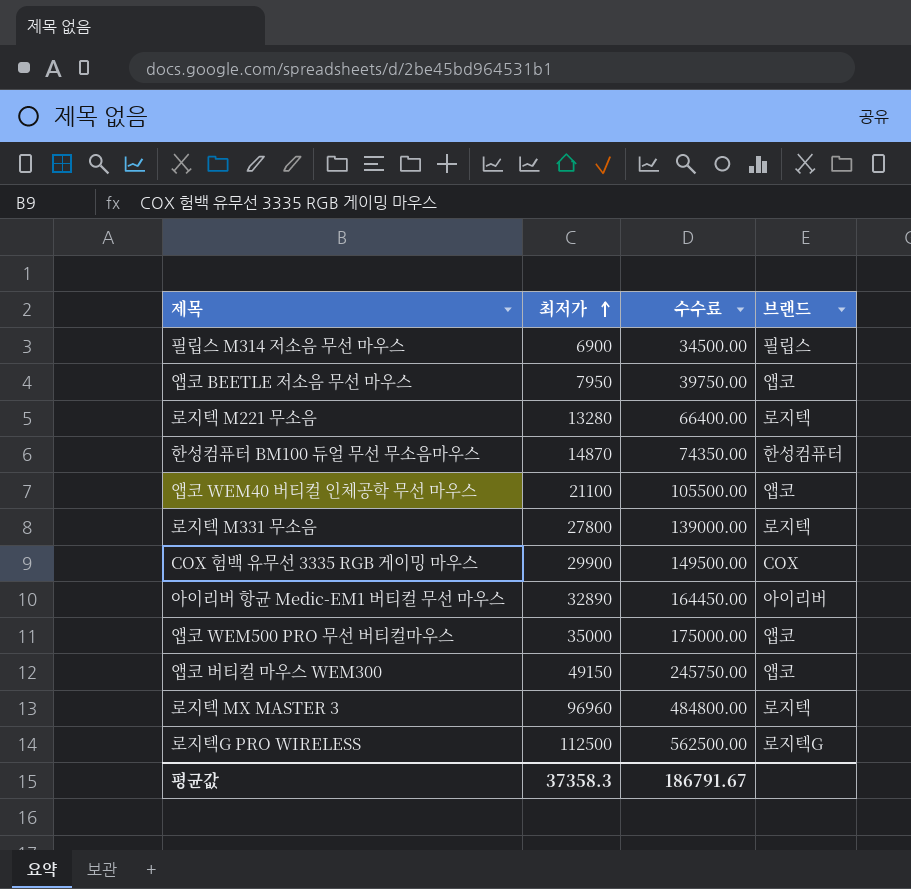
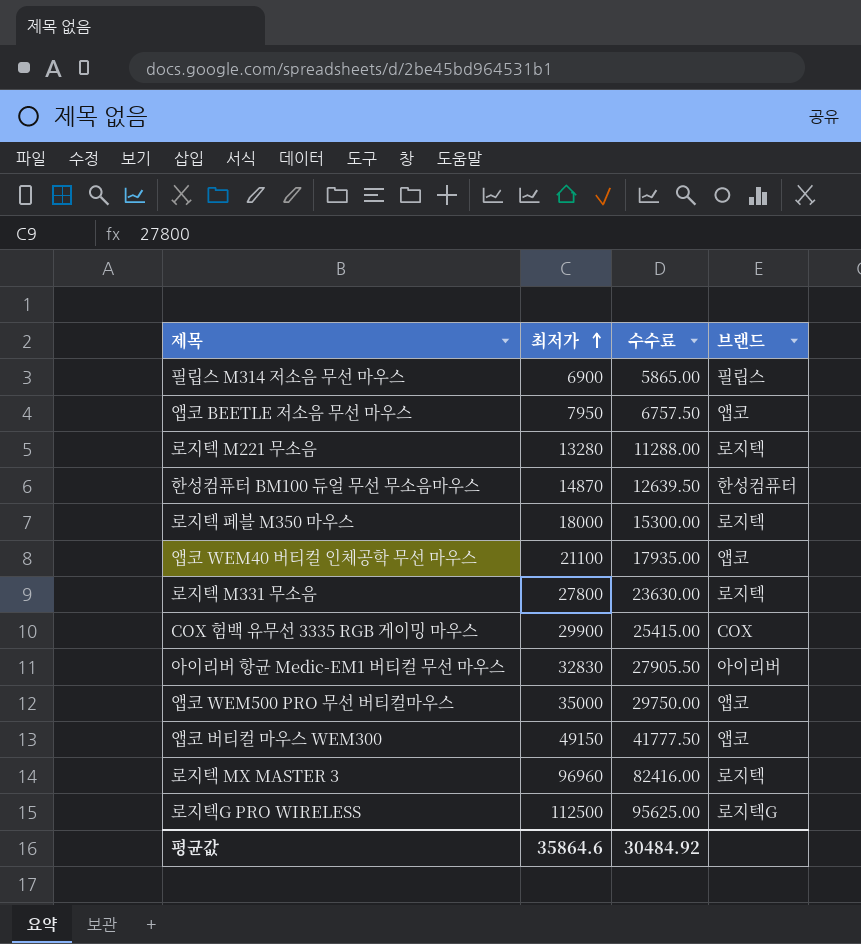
column 수수료 | formula: [최저가] * 5 -> [최저가] * 0.85
row 로지텍 페블 M350 마우스: none -> 18000 | 15300.00 | 로지텍
아이리버 항균 Medic-EM1 버티컬 무선 마우스 | 최저가: 32890 -> 32830
평균값 | 최저가: 37358.3 -> 35864.6
평균값 | 수수료: 186791.67 -> 30484.92

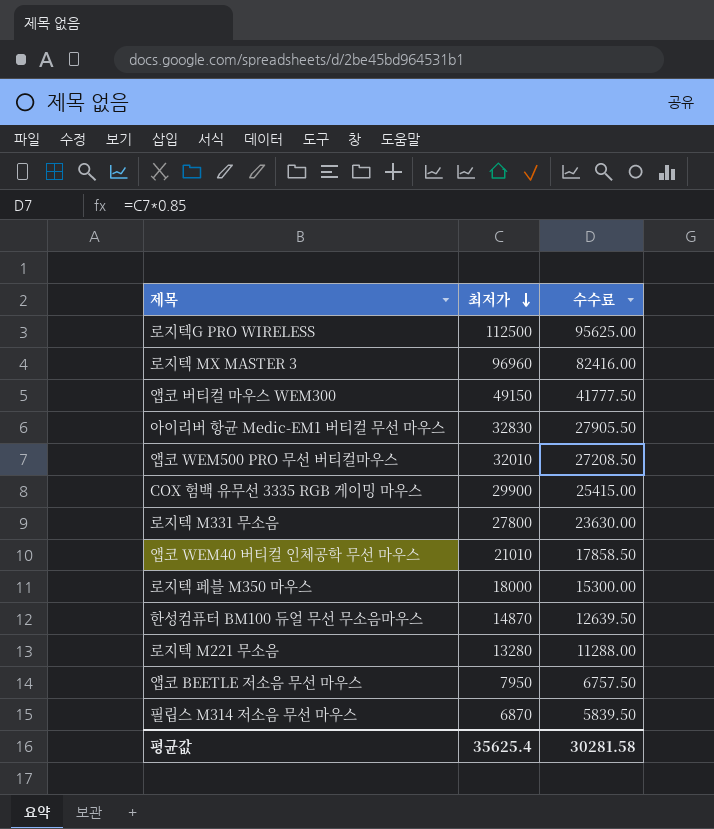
row order: 최저가 ascending -> 최저가 descending
column 브랜드 | position: 4 -> none
앱코 WEM500 PRO 무선 버티컬마우스 | 최저가: 35000 -> 32010
앱코 WEM500 PRO 무선 버티컬마우스 | 수수료: 29750.00 -> 27208.50
앱코 WEM40 버티컬 인체공학 무선 마우스 | 최저가: 21100 -> 21010
앱코 WEM40 버티컬 인체공학 무선 마우스 | 수수료: 17935.00 -> 17858.50
필립스 M314 저소음 무선 마우스 | 최저가: 6900 -> 6870
필립스 M314 저소음 무선 마우스 | 수수료: 5865.00 -> 5839.50
평균값 | 최저가: 35864.6 -> 35625.4
평균값 | 수수료: 30484.92 -> 30281.58

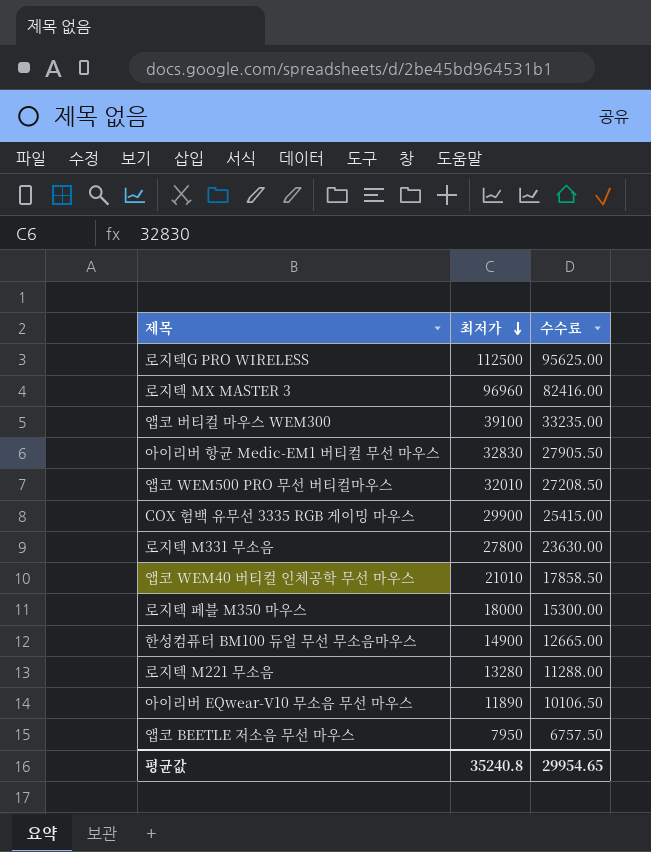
row 필립스 M314 저소음 무선 마우스: 6870 | 5839.50 -> none
앱코 버티컬 마우스 WEM300 | 최저가: 49150 -> 39100
앱코 버티컬 마우스 WEM300 | 수수료: 41777.50 -> 33235.00
한성컴퓨터 BM100 듀얼 무선 무소음마우스 | 최저가: 14870 -> 14900
한성컴퓨터 BM100 듀얼 무선 무소음마우스 | 수수료: 12639.50 -> 12665.00
row 아이리버 EQwear-V10 무소음 무선 마우스: none -> 11890 | 10106.50
평균값 | 최저가: 35625.4 -> 35240.8
평균값 | 수수료: 30281.58 -> 29954.65

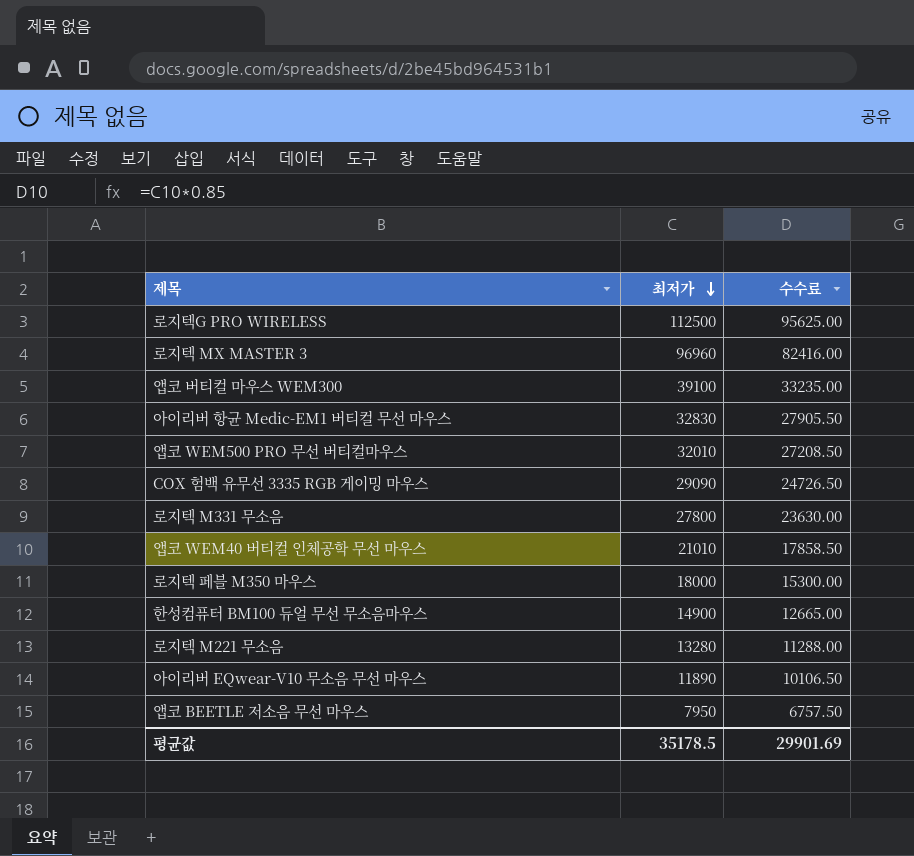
COX 험백 유무선 3335 RGB 게이밍 마우스 | 최저가: 29900 -> 29090
COX 험백 유무선 3335 RGB 게이밍 마우스 | 수수료: 25415.00 -> 24726.50
평균값 | 최저가: 35240.8 -> 35178.5
평균값 | 수수료: 29954.65 -> 29901.69

